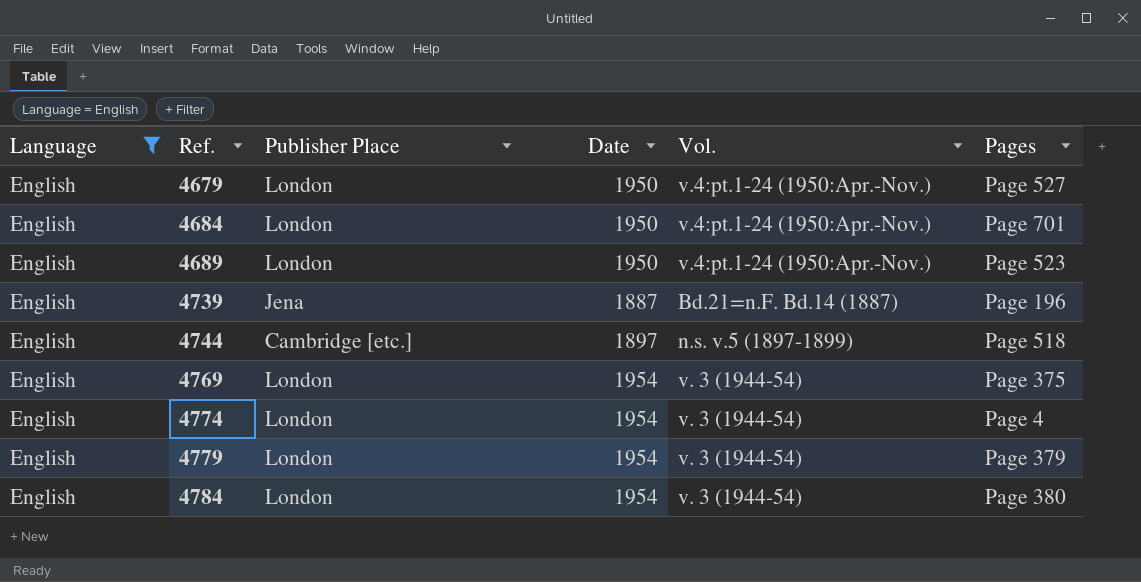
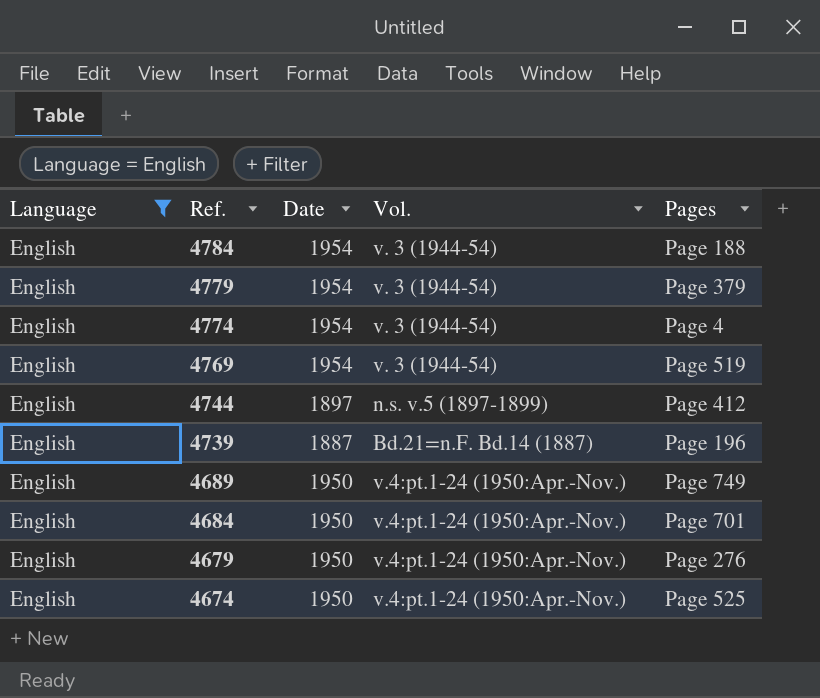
row order: Ref. ascending -> Ref. descending
column Publisher Place | position: 3 -> none
4784 | Pages: Page 380 -> Page 188
4769 | Pages: Page 375 -> Page 519
4744 | Pages: Page 518 -> Page 412
4689 | Pages: Page 523 -> Page 749
4679 | Pages: Page 527 -> Page 276
row 4674: none -> English | 1950 | v.4:pt.1-24 (1950:Apr.-Nov.) | Page 525

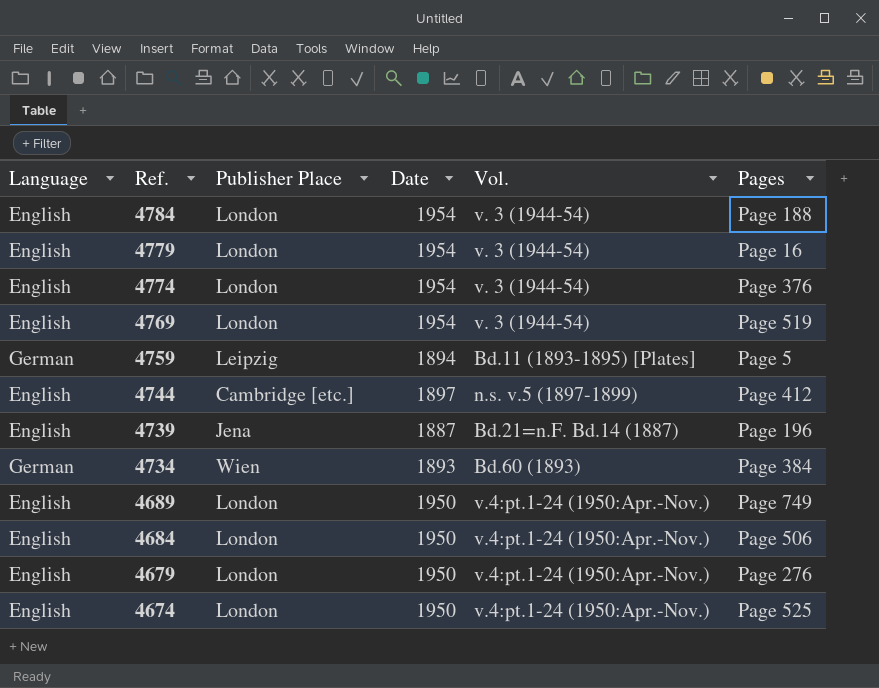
filter: Language = English -> none
column Publisher Place | position: none -> 3
4779 | Pages: Page 379 -> Page 16
4774 | Pages: Page 4 -> Page 376
4684 | Pages: Page 701 -> Page 506

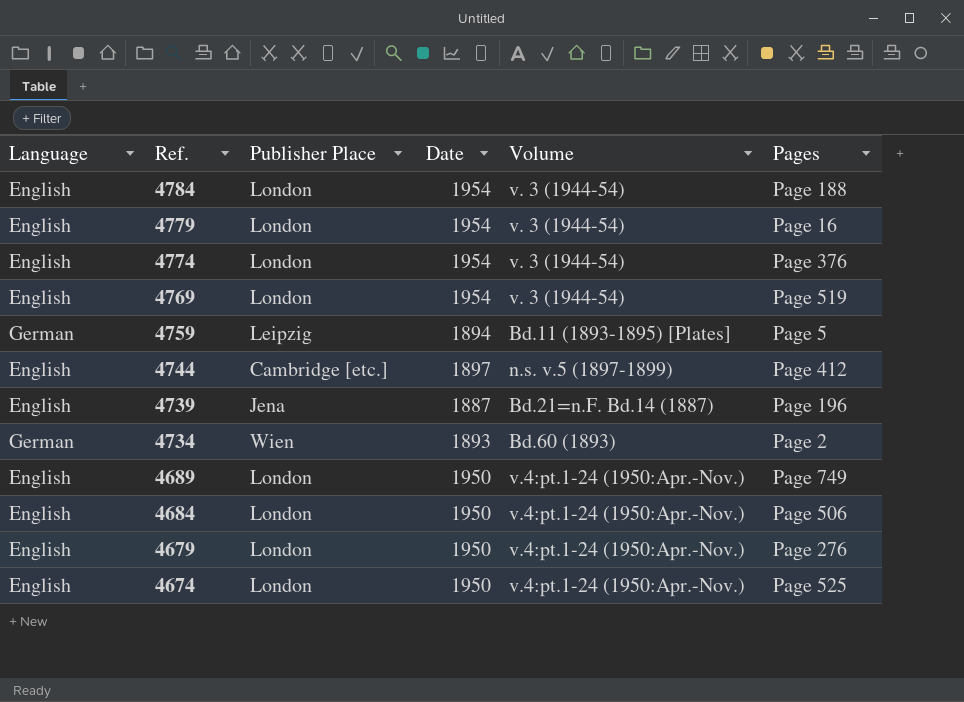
column name: Vol. -> Volume
4734 | Pages: Page 384 -> Page 2

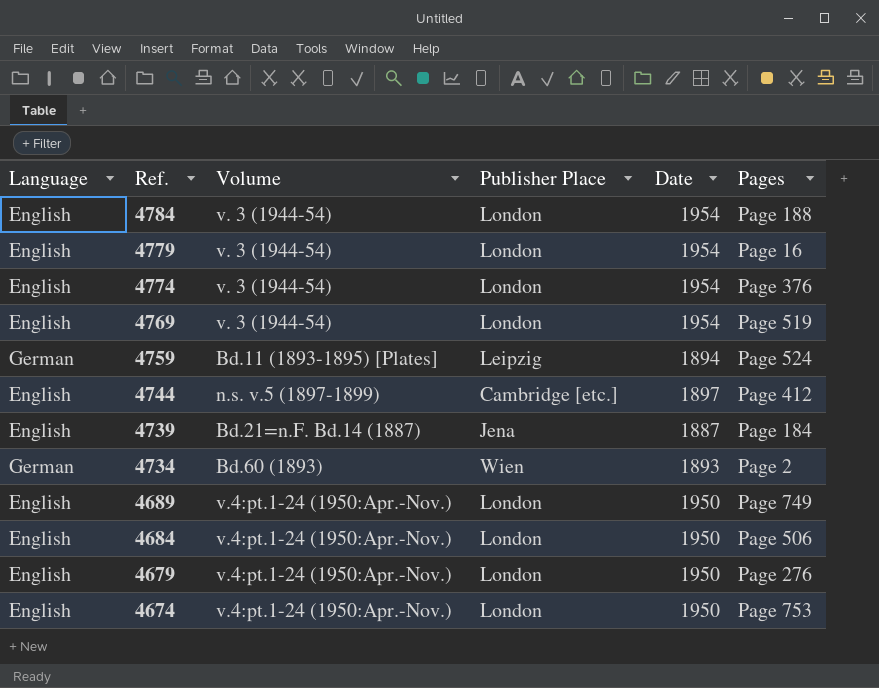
column Volume | position: 5 -> 3
4759 | Pages: Page 5 -> Page 524
4739 | Pages: Page 196 -> Page 184
4674 | Pages: Page 525 -> Page 753

